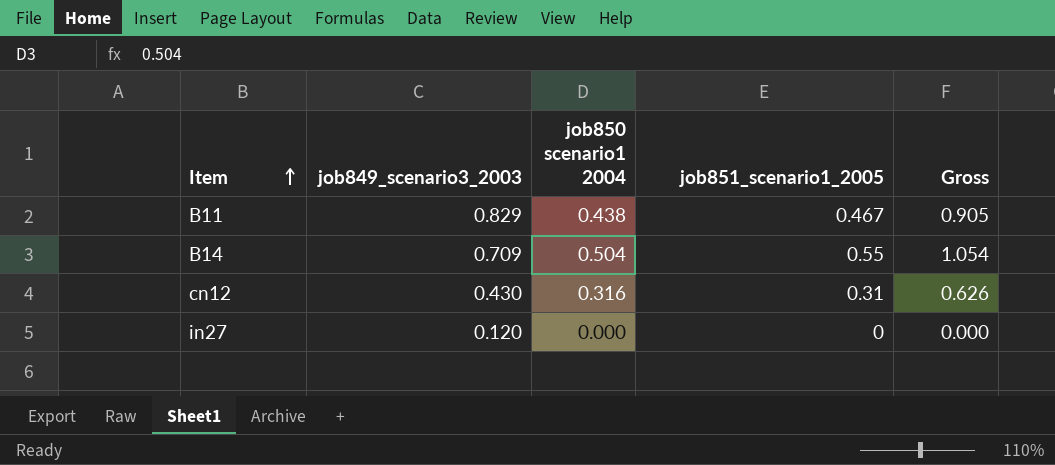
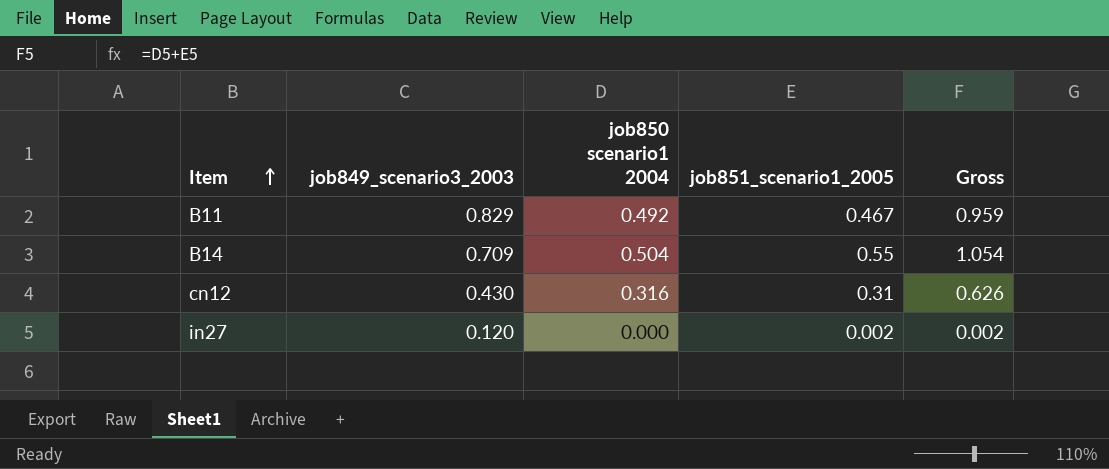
B11 | job850 scenario1 2004: 0.438 -> 0.492
B11 | Gross: 0.905 -> 0.959
in27 | job851_scenario1_2005: 0 -> 0.002
in27 | Gross: 0.000 -> 0.002

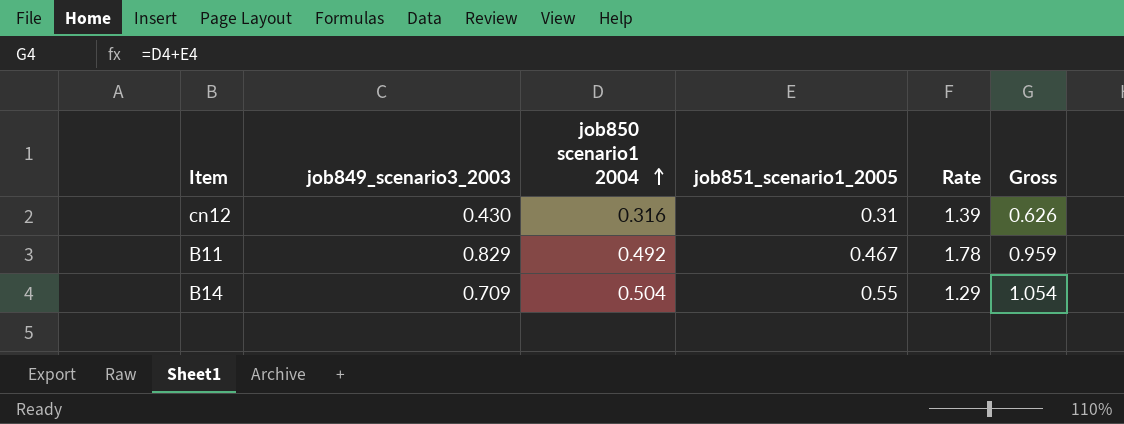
row order: Item ascending -> job850 scenario1 2004 ascending
column Rate | formula: none -> [job849_scenario3_2003] / [job851_scenario1_2005]
row in27: 0.120 | 0.000 | 0.002 | 0.002 -> none

